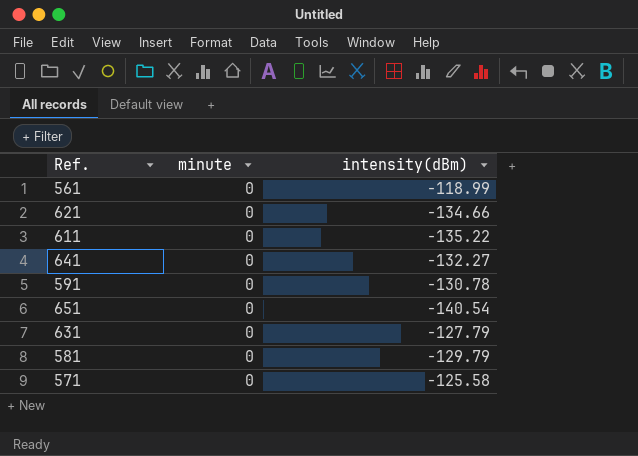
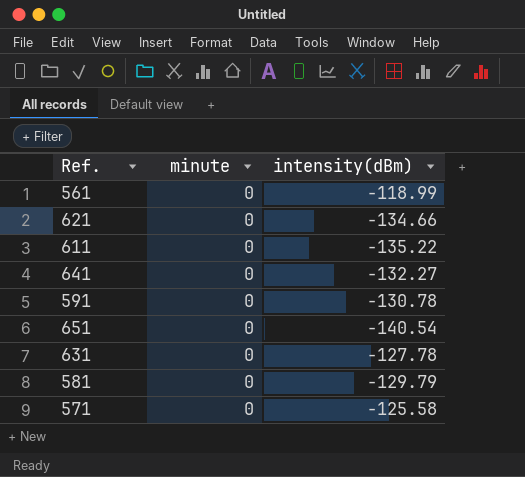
631 | intensity(dBm): -127.79 -> -127.78

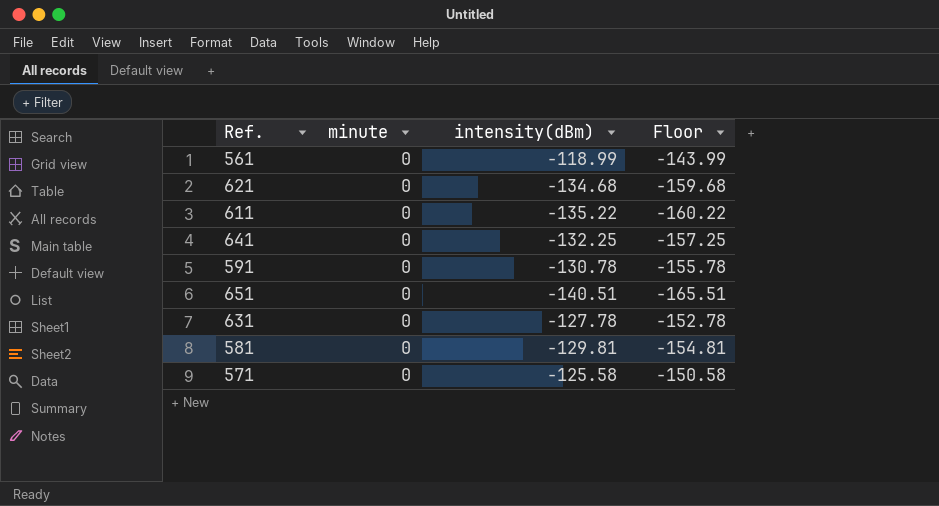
column Floor | formula: none -> [intensity(dBm)] - 25
621 | intensity(dBm): -134.66 -> -134.68
641 | intensity(dBm): -132.27 -> -132.25
651 | intensity(dBm): -140.54 -> -140.51
581 | intensity(dBm): -129.79 -> -129.81

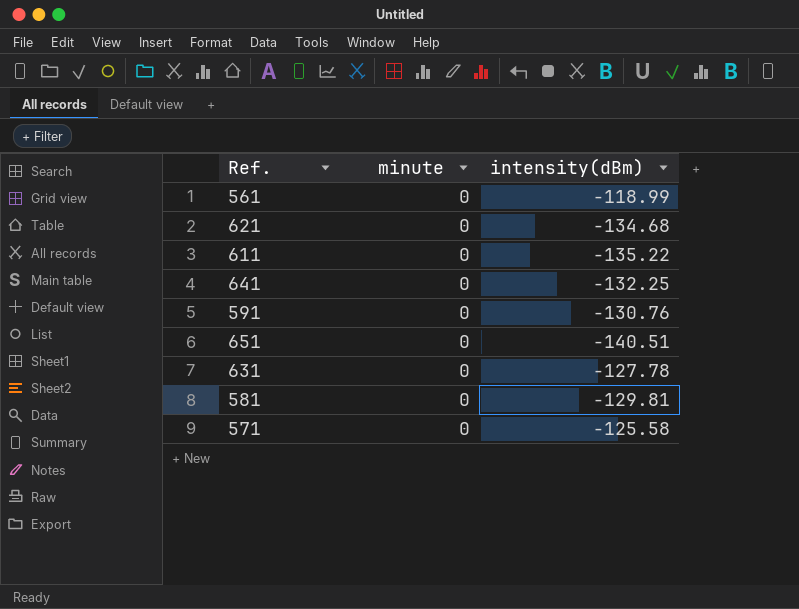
column Floor | formula: [intensity(dBm)] - 25 -> none
591 | intensity(dBm): -130.78 -> -130.76

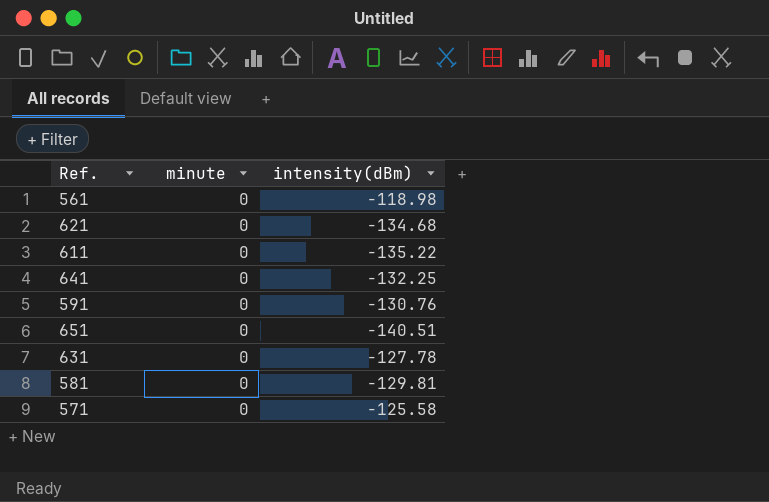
561 | intensity(dBm): -118.99 -> -118.98

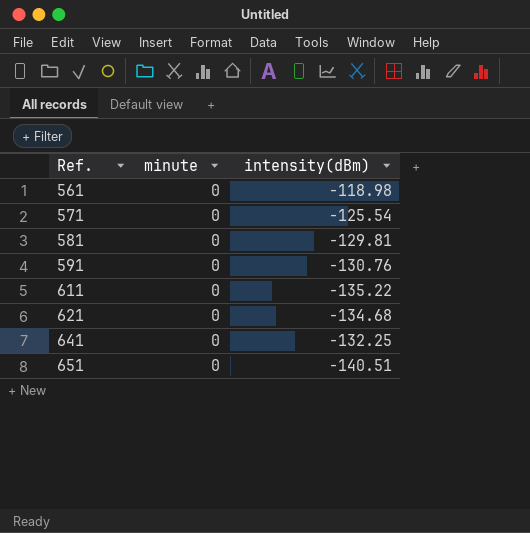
row order: none -> Ref. ascending
row 631: 0 | -127.78 -> none
571 | intensity(dBm): -125.58 -> -125.54

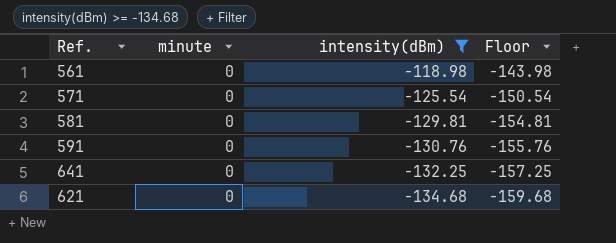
filter: none -> intensity(dBm) >= -134.68
row order: Ref. ascending -> intensity(dBm) descending
column Floor | formula: none -> [intensity(dBm)] - 25

